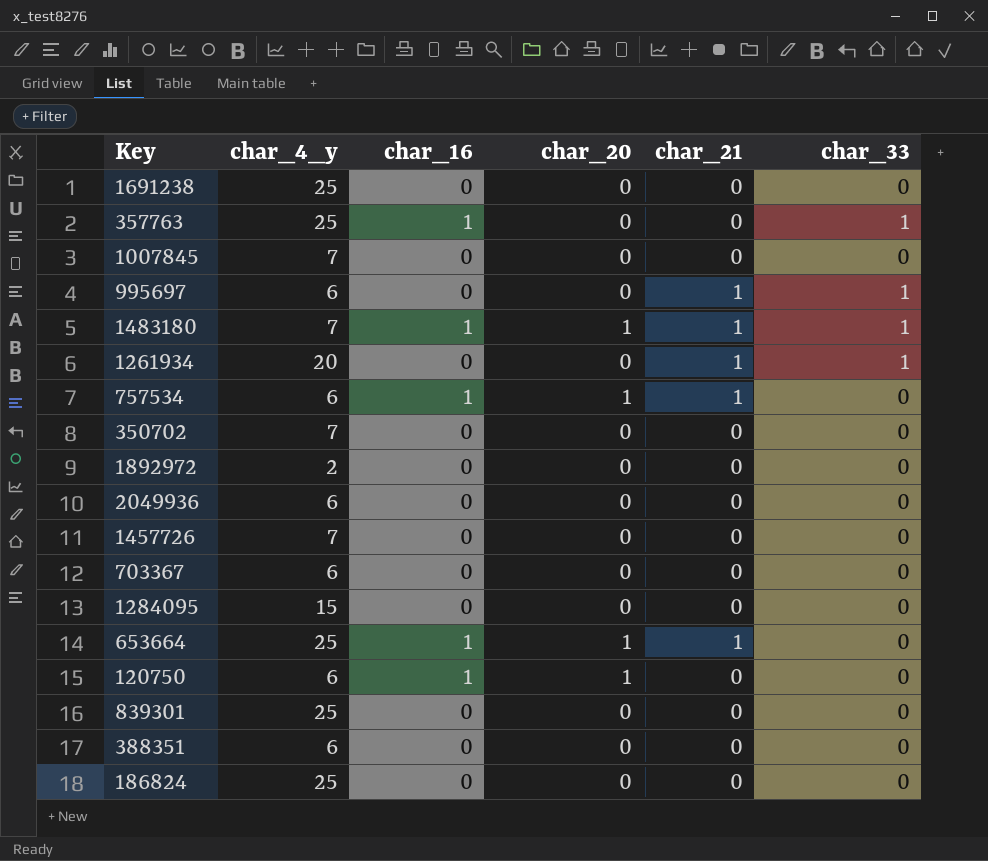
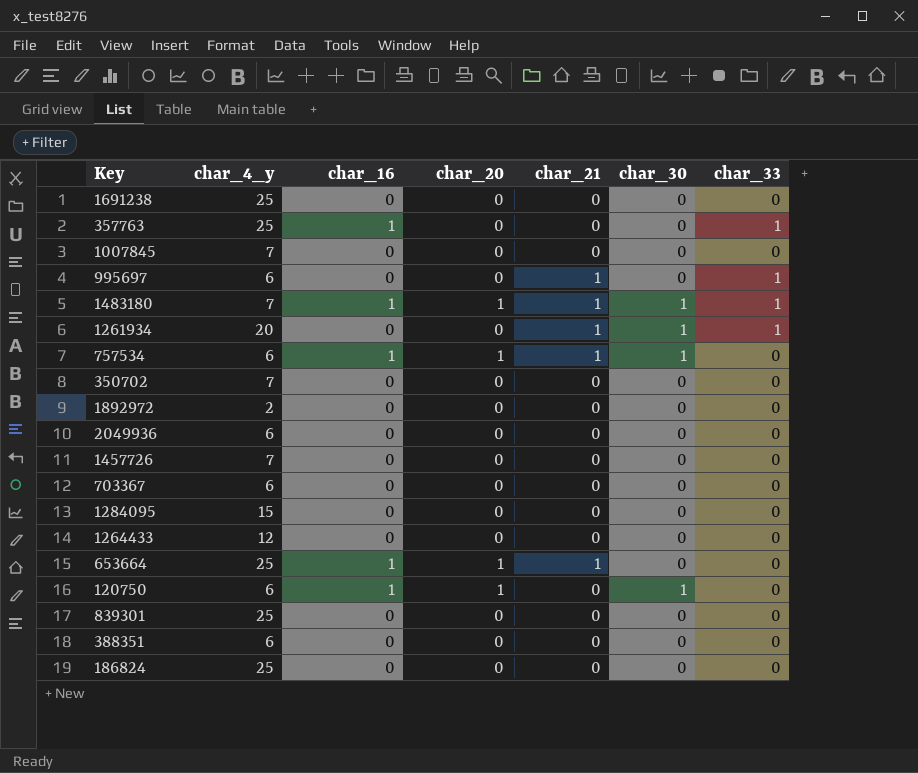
column char_30 | position: none -> 6
row 1264433: none -> 12 | 0 | 0 | 0 | 0 | 0

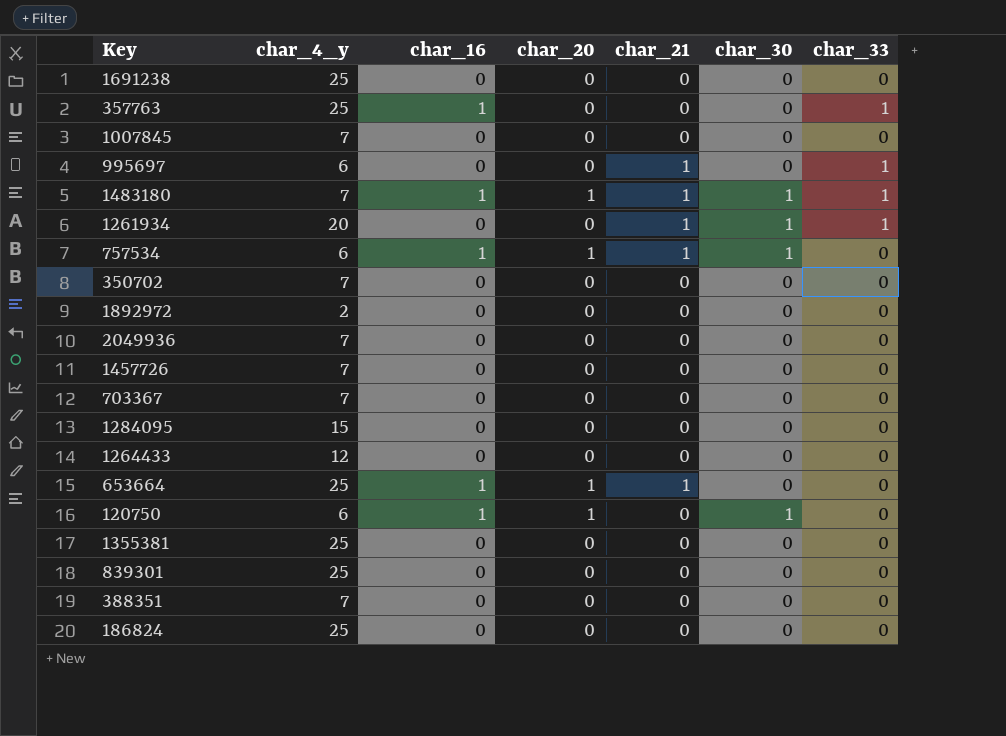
2049936 | char_4_y: 6 -> 7
703367 | char_4_y: 6 -> 7
row 1355381: none -> 25 | 0 | 0 | 0 | 0 | 0
388351 | char_4_y: 6 -> 7

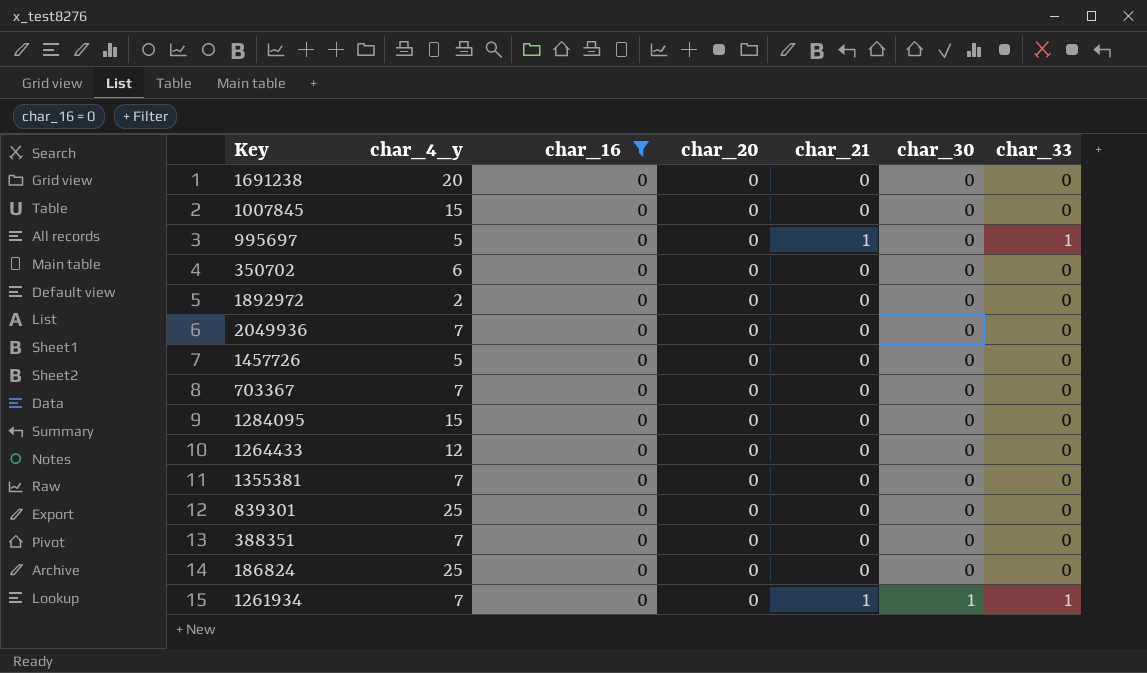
filter: none -> char_16 = 0
row order: none -> char_30 ascending
1691238 | char_4_y: 25 -> 20
1007845 | char_4_y: 7 -> 15
995697 | char_4_y: 6 -> 5
350702 | char_4_y: 7 -> 6
1457726 | char_4_y: 7 -> 5
1355381 | char_4_y: 25 -> 7
1261934 | char_4_y: 20 -> 7

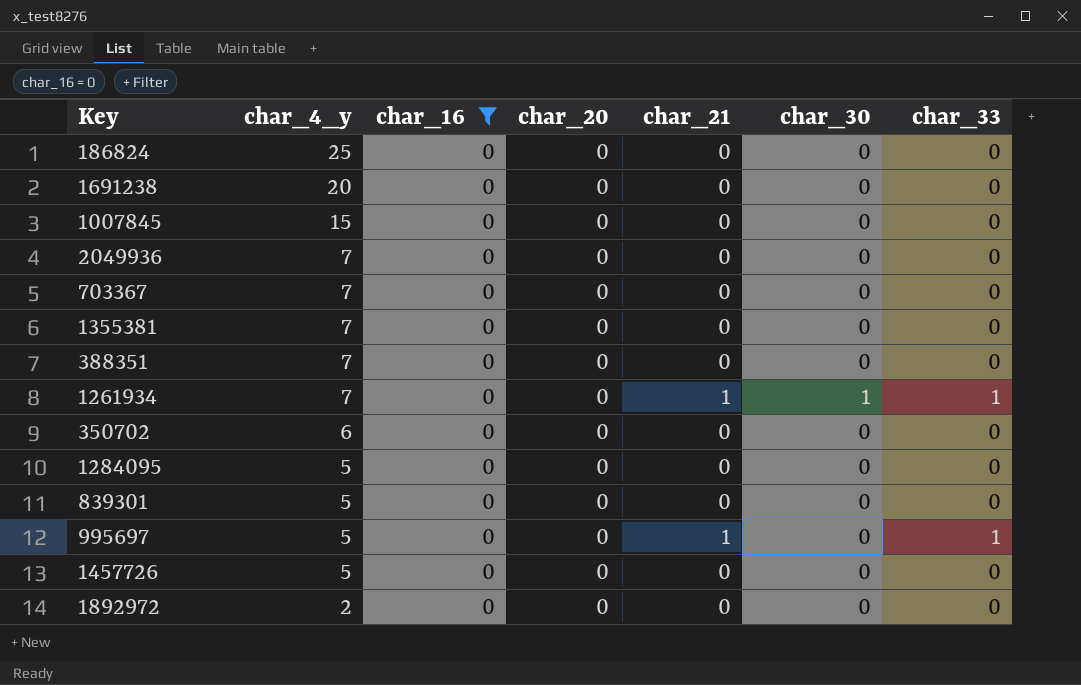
row order: char_30 ascending -> char_4_y descending
row 1264433: 12 | 0 | 0 | 0 | 0 | 0 -> none
1284095 | char_4_y: 15 -> 5
839301 | char_4_y: 25 -> 5

